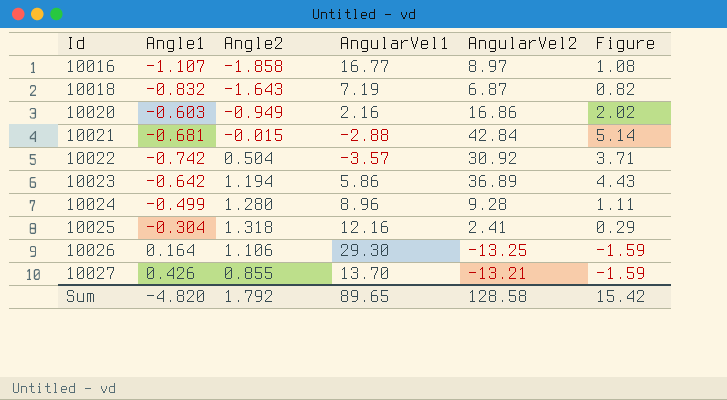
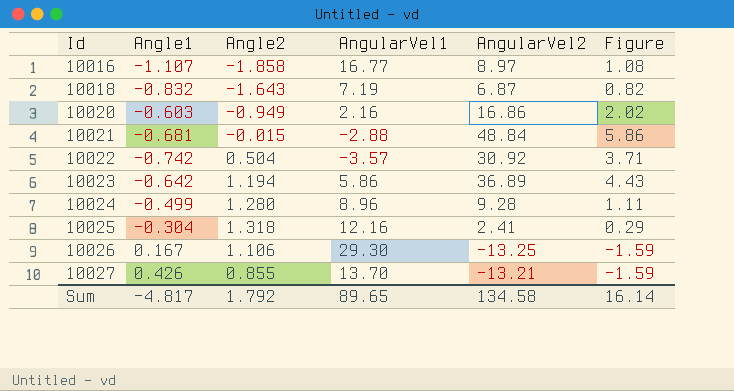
10021 | AngularVel2: 42.84 -> 48.84
10021 | Figure: 5.14 -> 5.86
10026 | Angle1: 0.164 -> 0.167
Sum | Angle1: -4.820 -> -4.817
Sum | AngularVel2: 128.58 -> 134.58
Sum | Figure: 15.42 -> 16.14

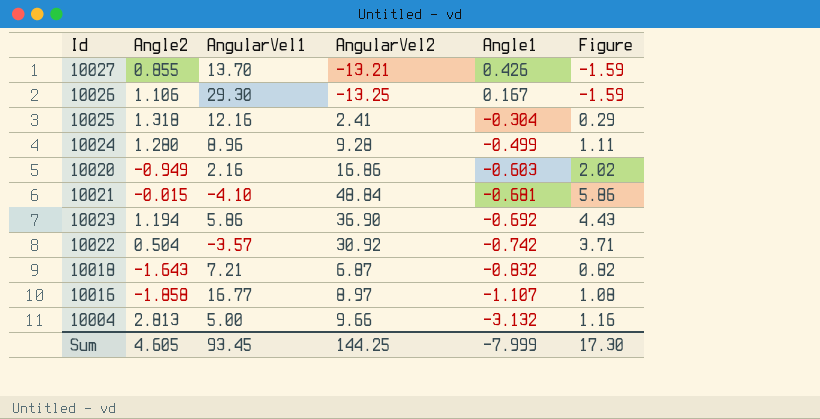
row order: Id ascending -> Angle1 descending
column Angle1 | position: 2 -> 5
10021 | AngularVel1: -2.88 -> -4.10
10023 | AngularVel2: 36.89 -> 36.90
10023 | Angle1: -0.642 -> -0.692
10018 | AngularVel1: 7.19 -> 7.21
row 10004: none -> 2.813 | 5.00 | 9.66 | -3.132 | 1.16
Sum | Angle2: 1.792 -> 4.605
Sum | AngularVel1: 89.65 -> 93.45
Sum | AngularVel2: 134.58 -> 144.25
Sum | Angle1: -4.817 -> -7.999
Sum | Figure: 16.14 -> 17.30

